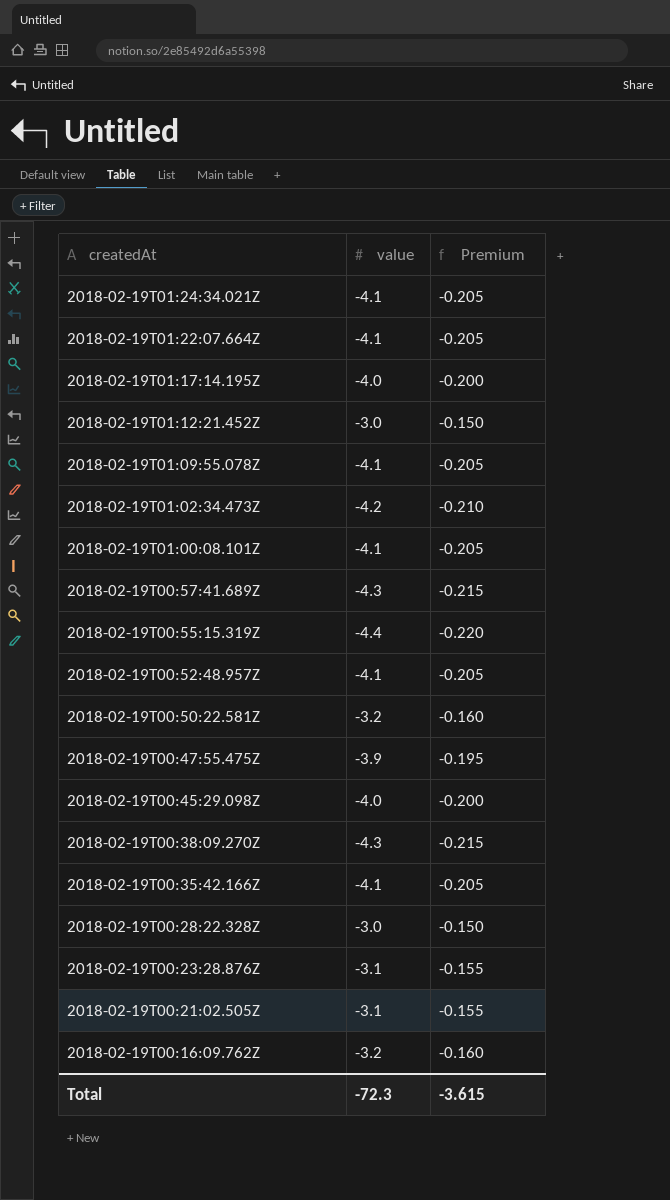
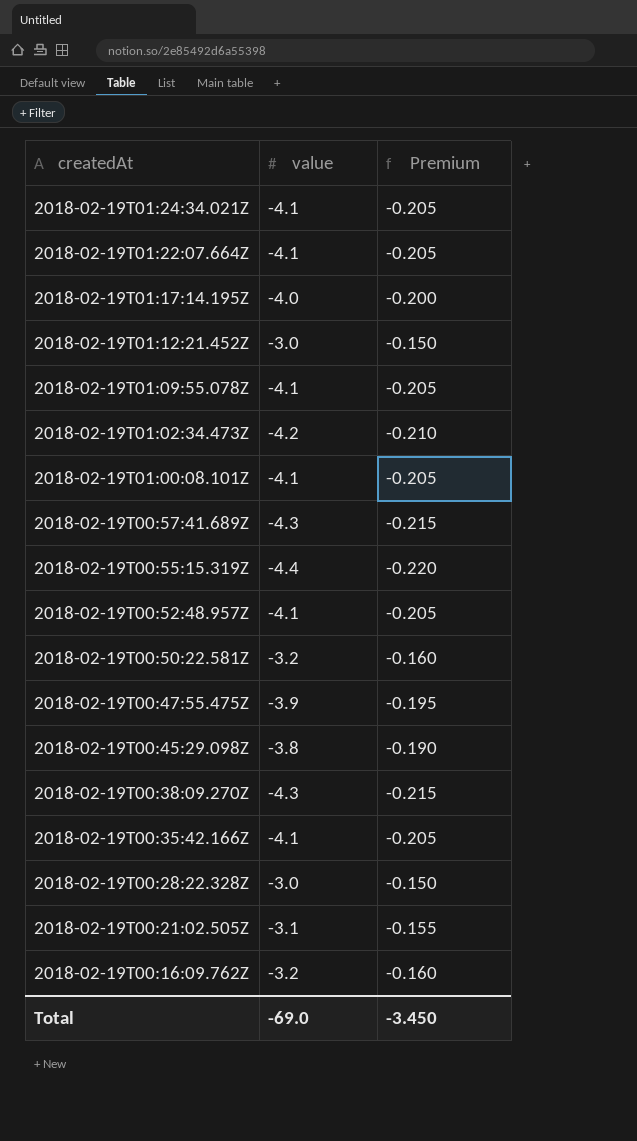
row 2018-02-19T00:23:28.876Z: -3.1 | -0.155 -> none
2018-02-19T00:45:29.098Z | value: -4.0 -> -3.8
2018-02-19T00:45:29.098Z | Premium: -0.200 -> -0.190
Total | value: -72.3 -> -69.0
Total | Premium: -3.615 -> -3.450

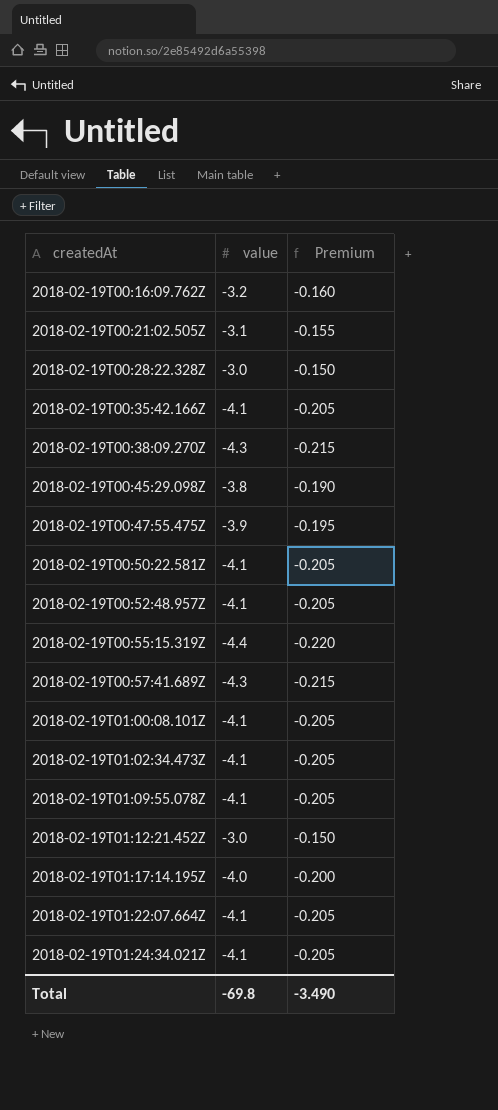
row order: createdAt descending -> createdAt ascending
2018-02-19T00:50:22.581Z | value: -3.2 -> -4.1
2018-02-19T00:50:22.581Z | Premium: -0.160 -> -0.205
2018-02-19T01:02:34.473Z | value: -4.2 -> -4.1
2018-02-19T01:02:34.473Z | Premium: -0.210 -> -0.205
Total | value: -69.0 -> -69.8
Total | Premium: -3.450 -> -3.490

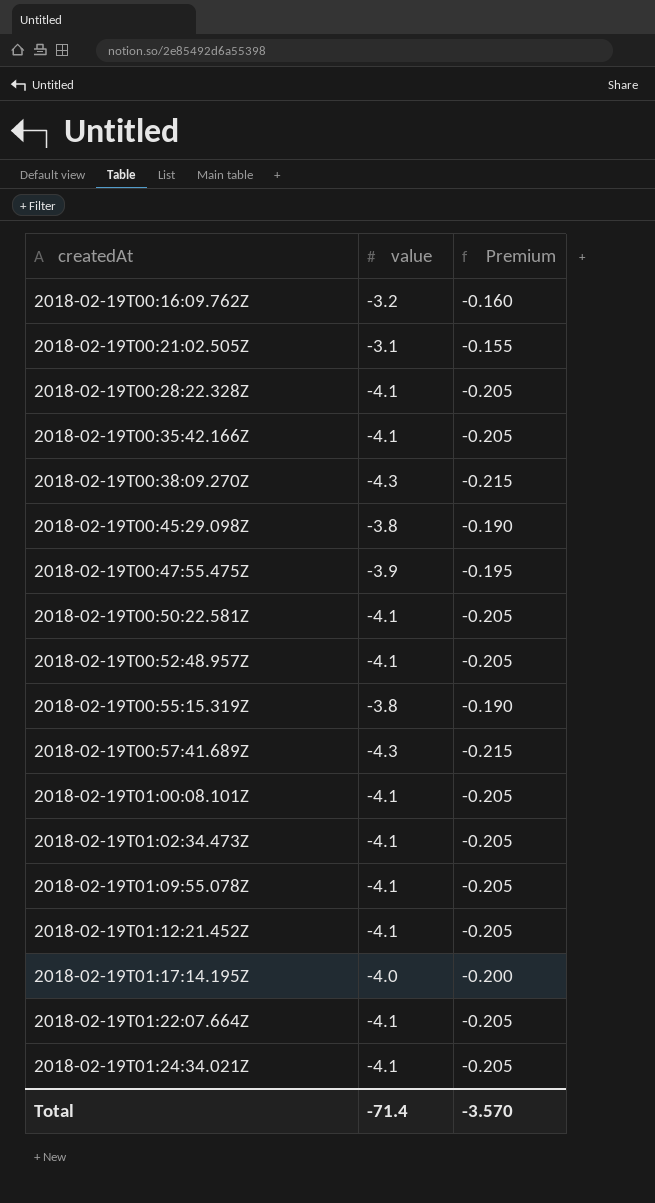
2018-02-19T00:28:22.328Z | value: -3.0 -> -4.1
2018-02-19T00:28:22.328Z | Premium: -0.150 -> -0.205
2018-02-19T00:55:15.319Z | value: -4.4 -> -3.8
2018-02-19T00:55:15.319Z | Premium: -0.220 -> -0.190
2018-02-19T01:12:21.452Z | value: -3.0 -> -4.1
2018-02-19T01:12:21.452Z | Premium: -0.150 -> -0.205
Total | value: -69.8 -> -71.4
Total | Premium: -3.490 -> -3.570

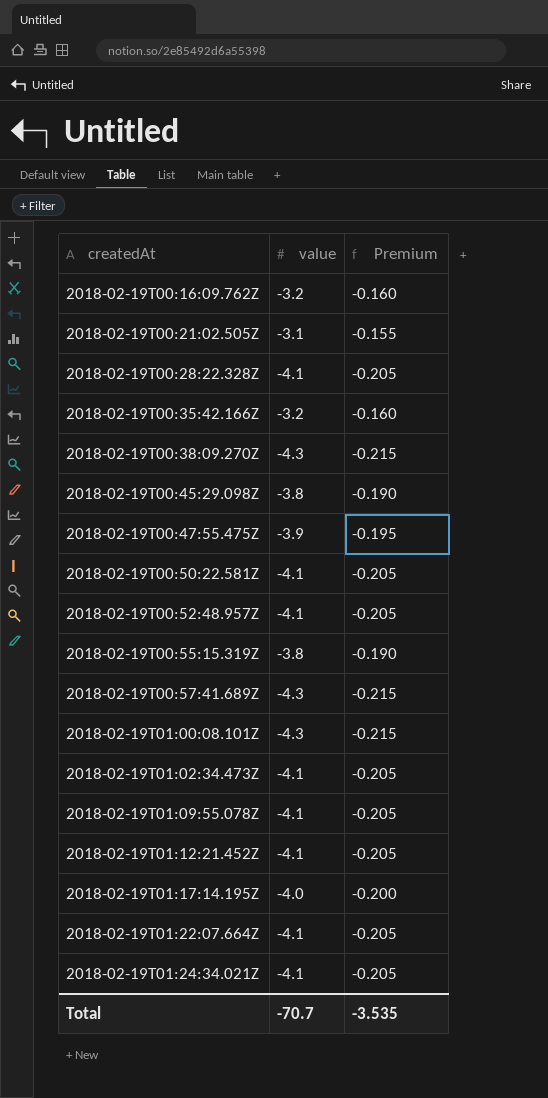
2018-02-19T00:35:42.166Z | value: -4.1 -> -3.2
2018-02-19T00:35:42.166Z | Premium: -0.205 -> -0.160
2018-02-19T01:00:08.101Z | value: -4.1 -> -4.3
2018-02-19T01:00:08.101Z | Premium: -0.205 -> -0.215
Total | value: -71.4 -> -70.7
Total | Premium: -3.570 -> -3.535

